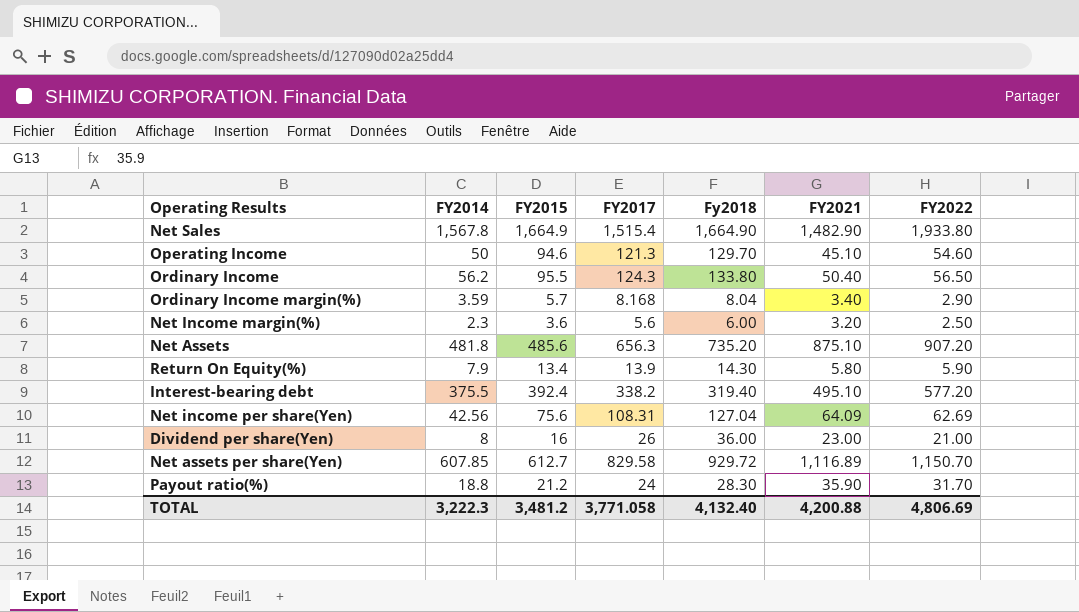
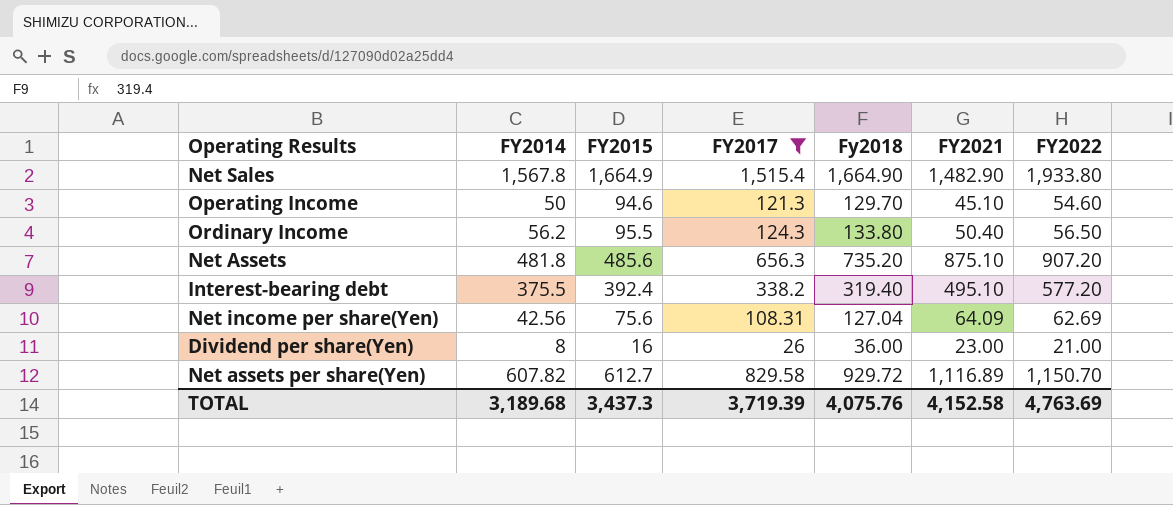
filter: none -> FY2017 >= 26
Net assets per share(Yen) | FY2014: 607.85 -> 607.82
TOTAL | FY2014: 3,222.3 -> 3,189.68
TOTAL | FY2015: 3,481.2 -> 3,437.3
TOTAL | FY2017: 3,771.058 -> 3,719.39
TOTAL | Fy2018: 4,132.40 -> 4,075.76
TOTAL | FY2021: 4,200.88 -> 4,152.58
TOTAL | FY2022: 4,806.69 -> 4,763.69

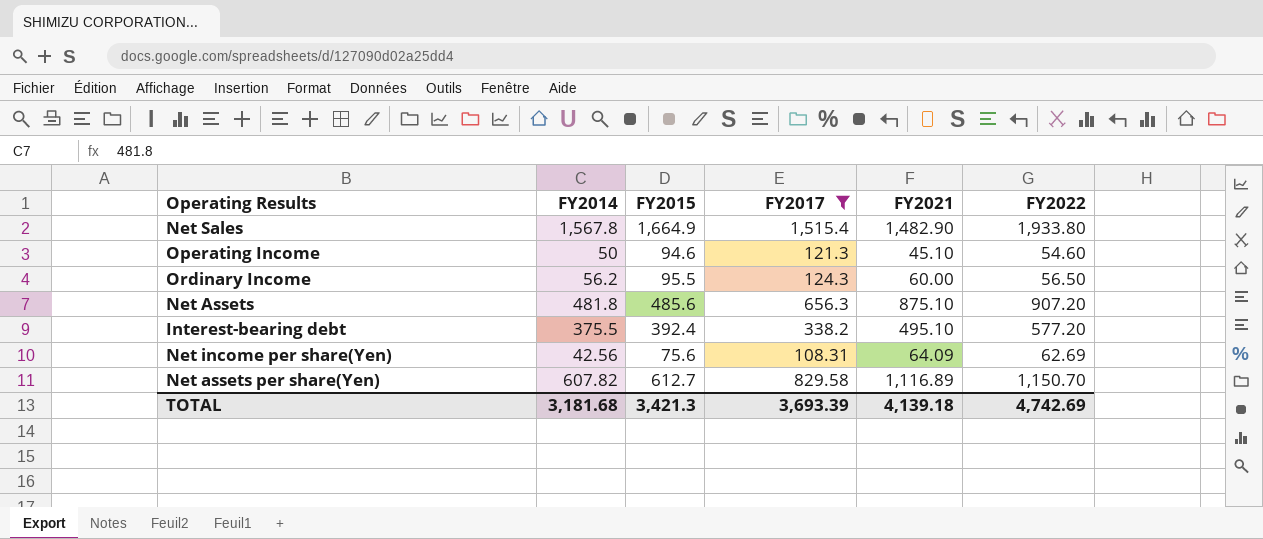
column Fy2018 | position: 5 -> none
row Dividend per share(Yen): 8 | 16 | 26 | 36.00 | 23.00 | 21.00 -> none
Ordinary Income | FY2021: 50.40 -> 60.00
TOTAL | FY2014: 3,189.68 -> 3,181.68
TOTAL | FY2015: 3,437.3 -> 3,421.3
TOTAL | FY2017: 3,719.39 -> 3,693.39
TOTAL | FY2021: 4,152.58 -> 4,139.18
TOTAL | FY2022: 4,763.69 -> 4,742.69

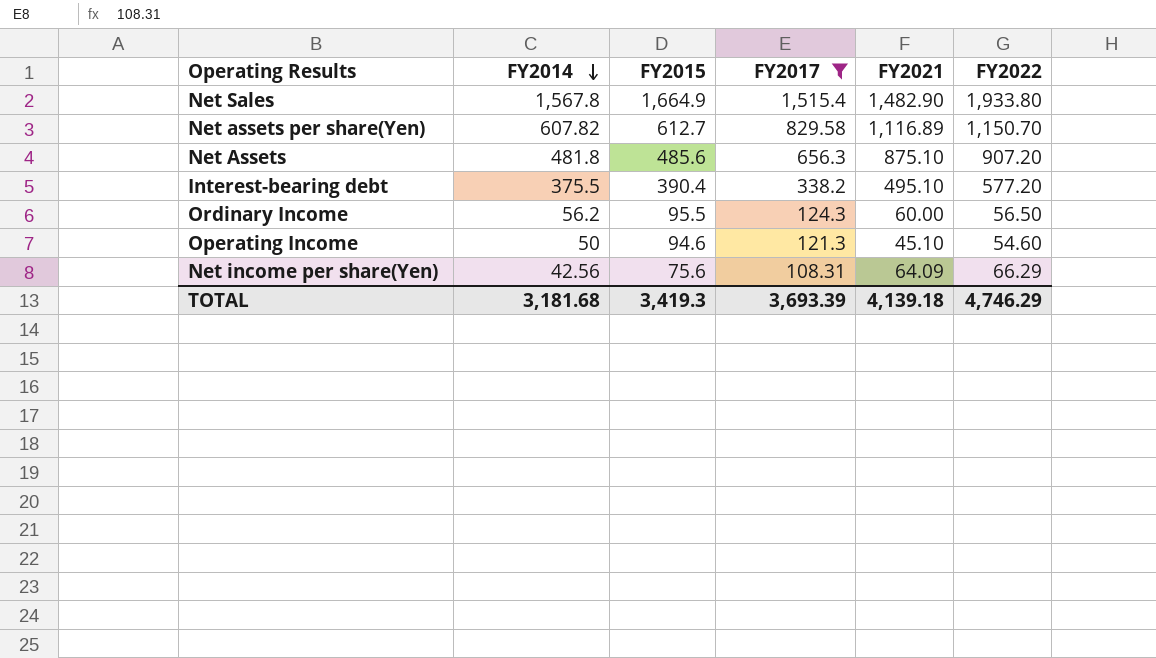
row order: none -> FY2014 descending
Interest-bearing debt | FY2015: 392.4 -> 390.4
Net income per share(Yen) | FY2022: 62.69 -> 66.29
TOTAL | FY2015: 3,421.3 -> 3,419.3
TOTAL | FY2022: 4,742.69 -> 4,746.29

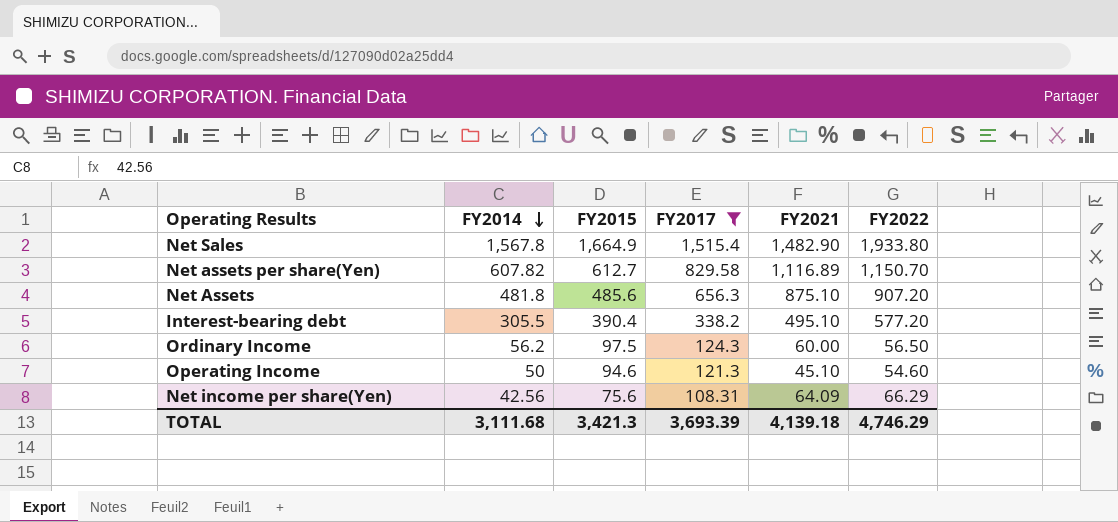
Interest-bearing debt | FY2014: 375.5 -> 305.5
Ordinary Income | FY2015: 95.5 -> 97.5
TOTAL | FY2014: 3,181.68 -> 3,111.68
TOTAL | FY2015: 3,419.3 -> 3,421.3

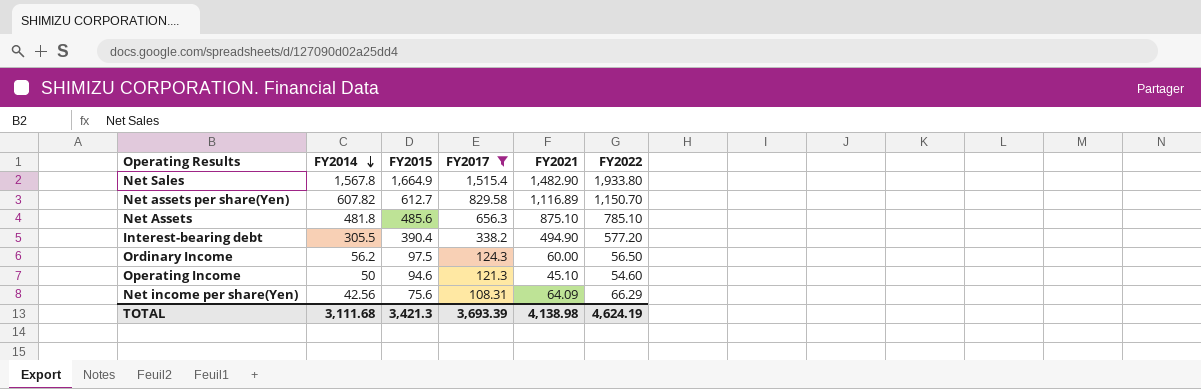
Net Assets | FY2022: 907.20 -> 785.10
Interest-bearing debt | FY2021: 495.10 -> 494.90
TOTAL | FY2021: 4,139.18 -> 4,138.98
TOTAL | FY2022: 4,746.29 -> 4,624.19

